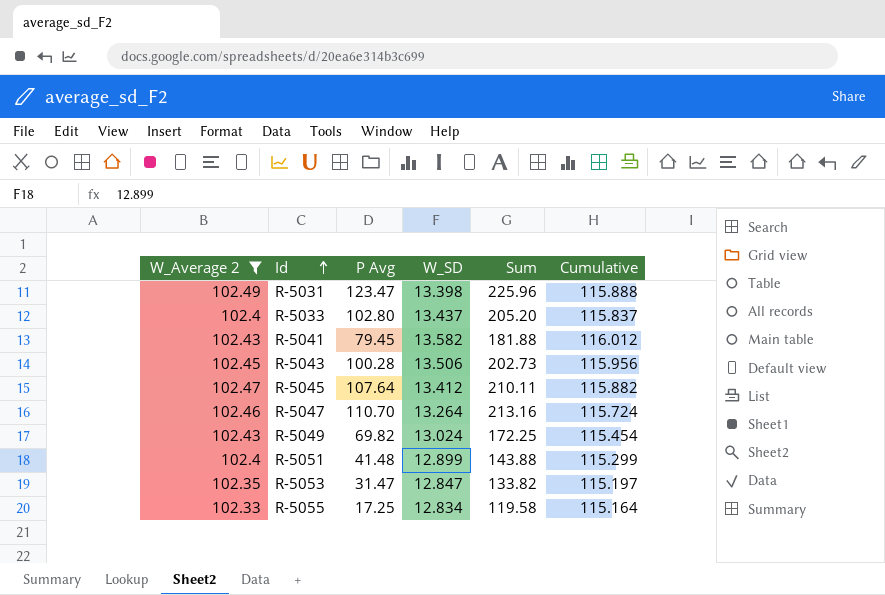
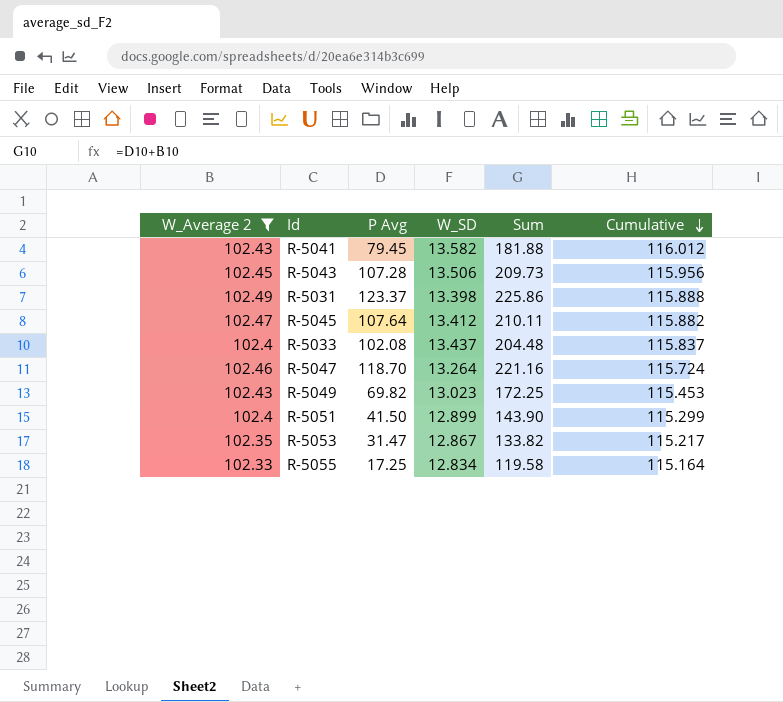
row order: Id ascending -> Cumulative descending
R-5043 | P Avg: 100.28 -> 107.28
R-5043 | Sum: 202.73 -> 209.73
R-5031 | P Avg: 123.47 -> 123.37
R-5031 | Sum: 225.96 -> 225.86
R-5033 | P Avg: 102.80 -> 102.08
R-5033 | Sum: 205.20 -> 204.48
R-5047 | P Avg: 110.70 -> 118.70
R-5047 | Sum: 213.16 -> 221.16
R-5049 | W_SD: 13.024 -> 13.023
R-5049 | Cumulative: 115.454 -> 115.453
R-5051 | P Avg: 41.48 -> 41.50
R-5051 | Sum: 143.88 -> 143.90
R-5053 | W_SD: 12.847 -> 12.867
R-5053 | Cumulative: 115.197 -> 115.217

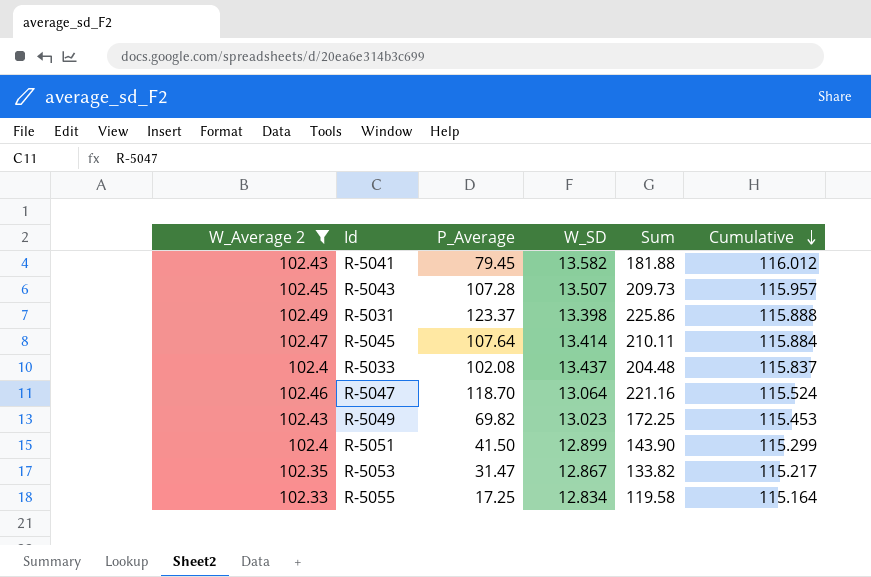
column name: P Avg -> P_Average
R-5043 | W_SD: 13.506 -> 13.507
R-5043 | Cumulative: 115.956 -> 115.957
R-5045 | W_SD: 13.412 -> 13.414
R-5045 | Cumulative: 115.882 -> 115.884
R-5047 | W_SD: 13.264 -> 13.064
R-5047 | Cumulative: 115.724 -> 115.524

